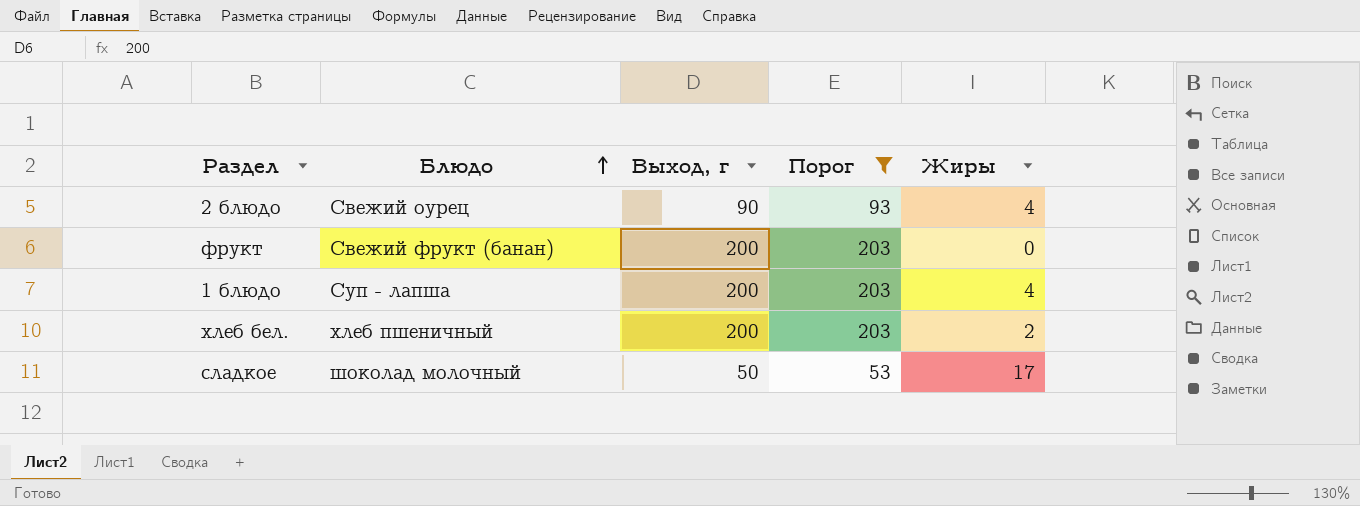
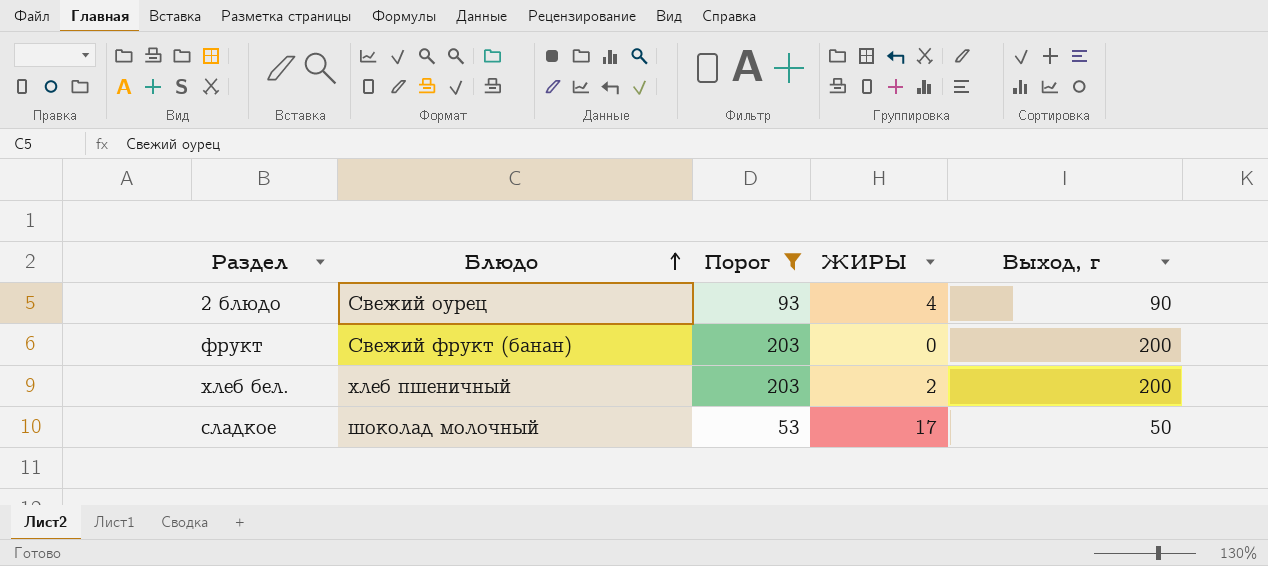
column name: Жиры -> ЖИРЫ
column Выход, г | position: 3 -> 5
row 1 блюдо: Суп - лапша | 200 | 203 | 4 -> none

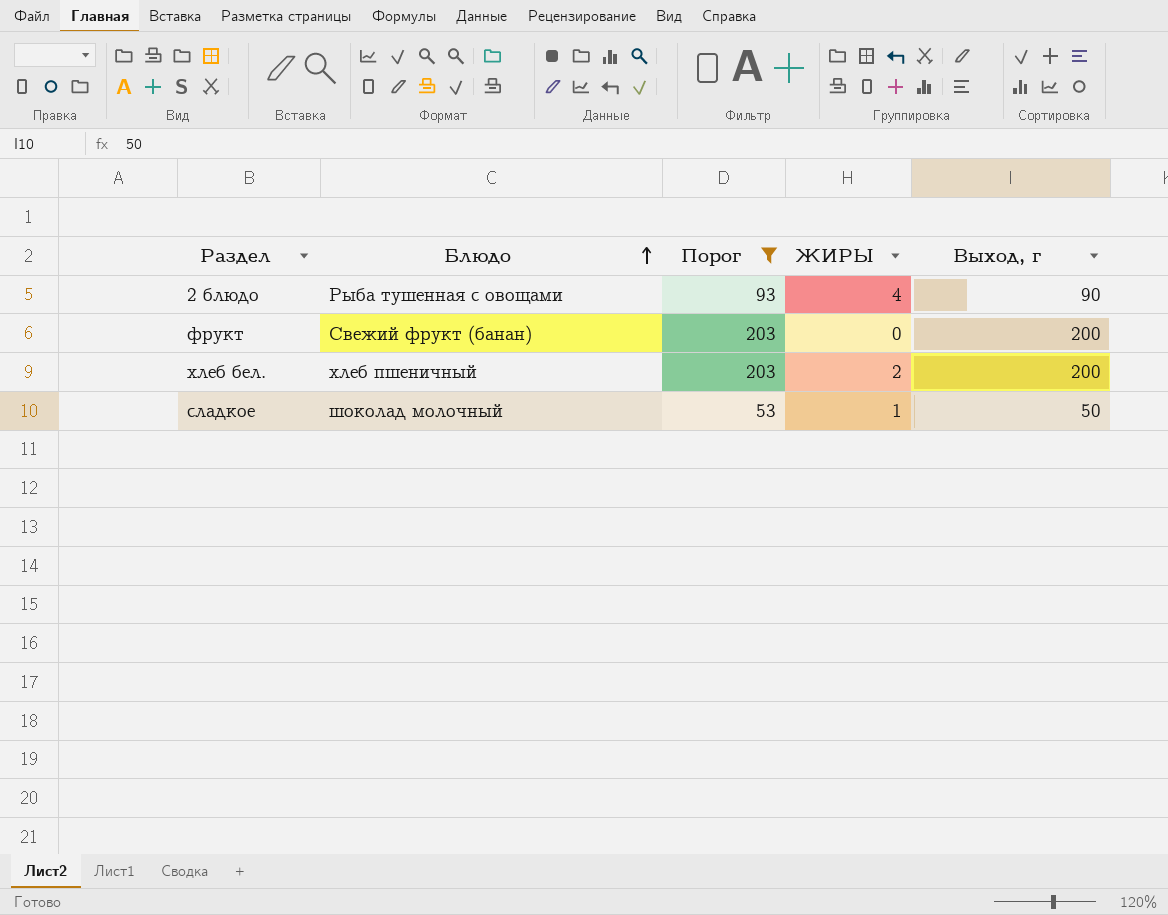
2 блюдо | Блюдо: Свежий оурец -> Рыба тушенная с овощами
сладкое | ЖИРЫ: 17 -> 1

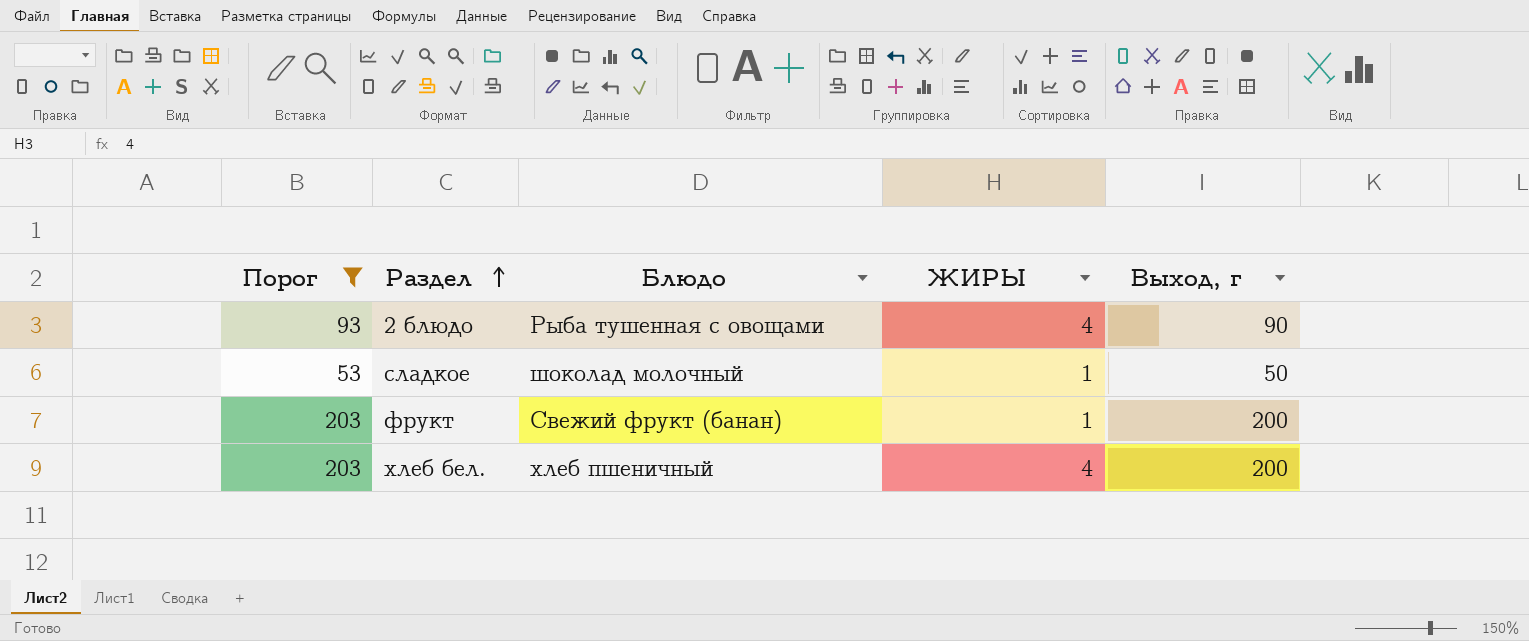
row order: Блюдо ascending -> Раздел ascending
column Порог | position: 3 -> 1
фрукт | ЖИРЫ: 0 -> 1
хлеб бел. | ЖИРЫ: 2 -> 4

